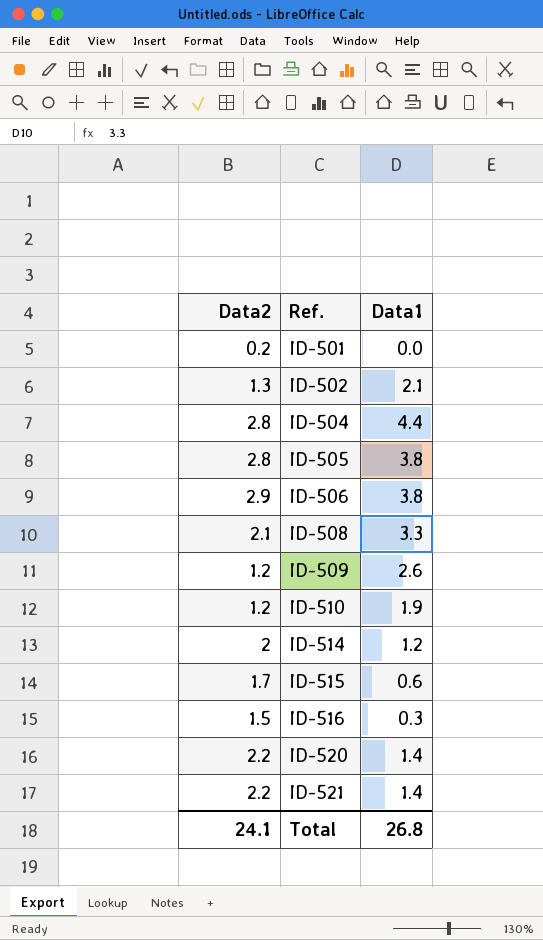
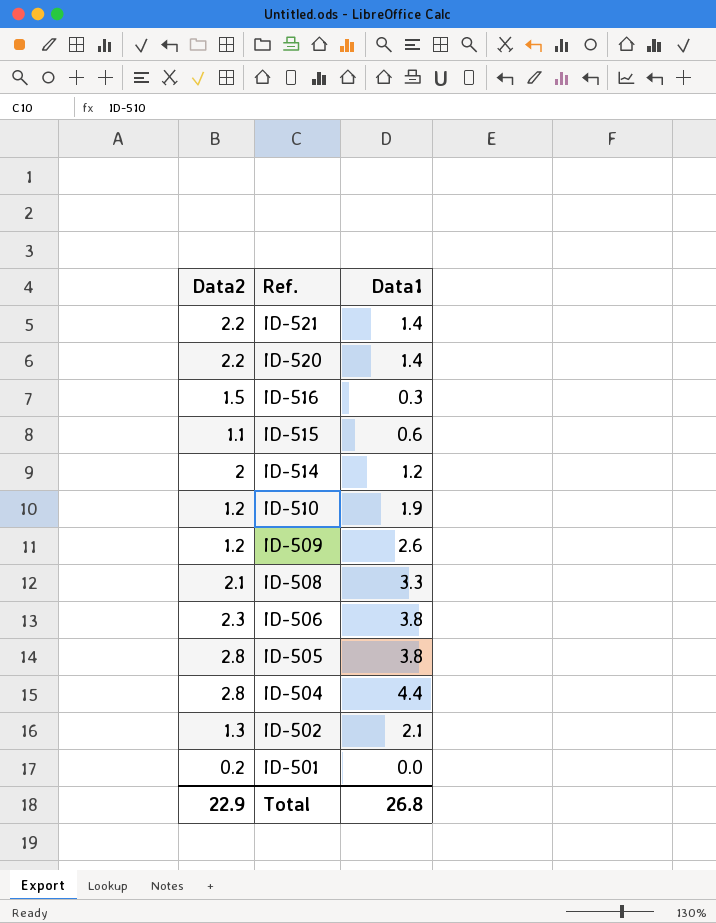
row order: Ref. ascending -> Ref. descending
ID-515 | Data2: 1.7 -> 1.1
ID-506 | Data2: 2.9 -> 2.3
Total | Data2: 24.1 -> 22.9

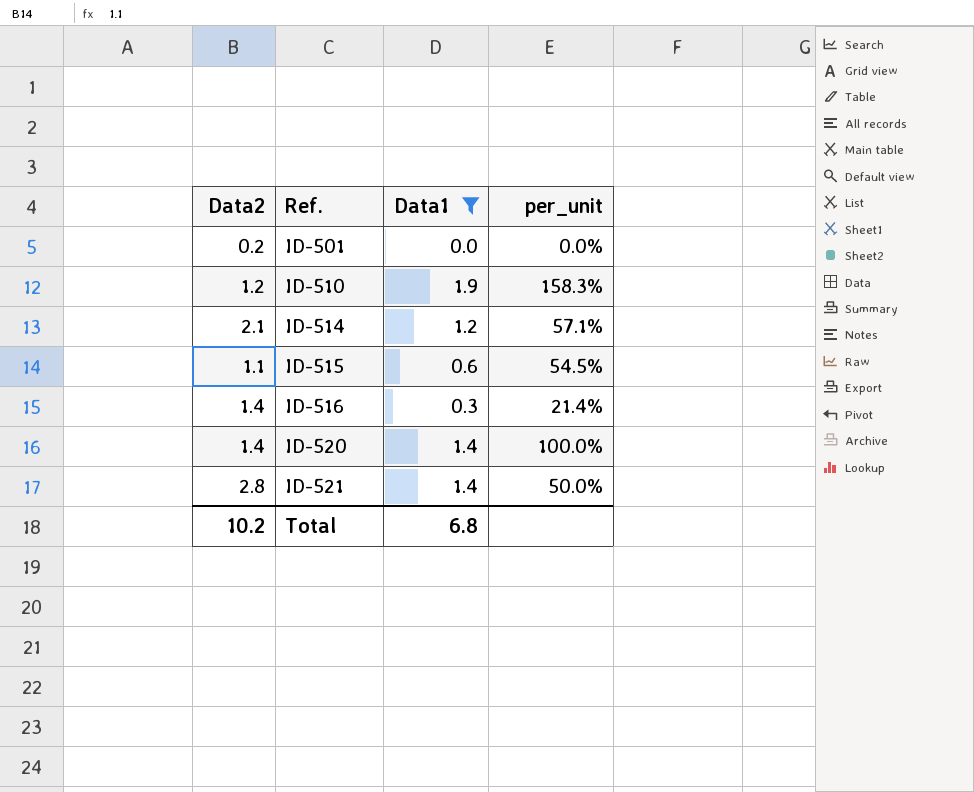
filter: none -> Data1 <= 1.9
row order: Ref. descending -> Ref. ascending
column per_unit | formula: none -> [Data1] / [Data2]
ID-514 | Data2: 2 -> 2.1
ID-516 | Data2: 1.5 -> 1.4
ID-520 | Data2: 2.2 -> 1.4
ID-521 | Data2: 2.2 -> 2.8
Total | Data2: 22.9 -> 10.2
Total | Data1: 26.8 -> 6.8

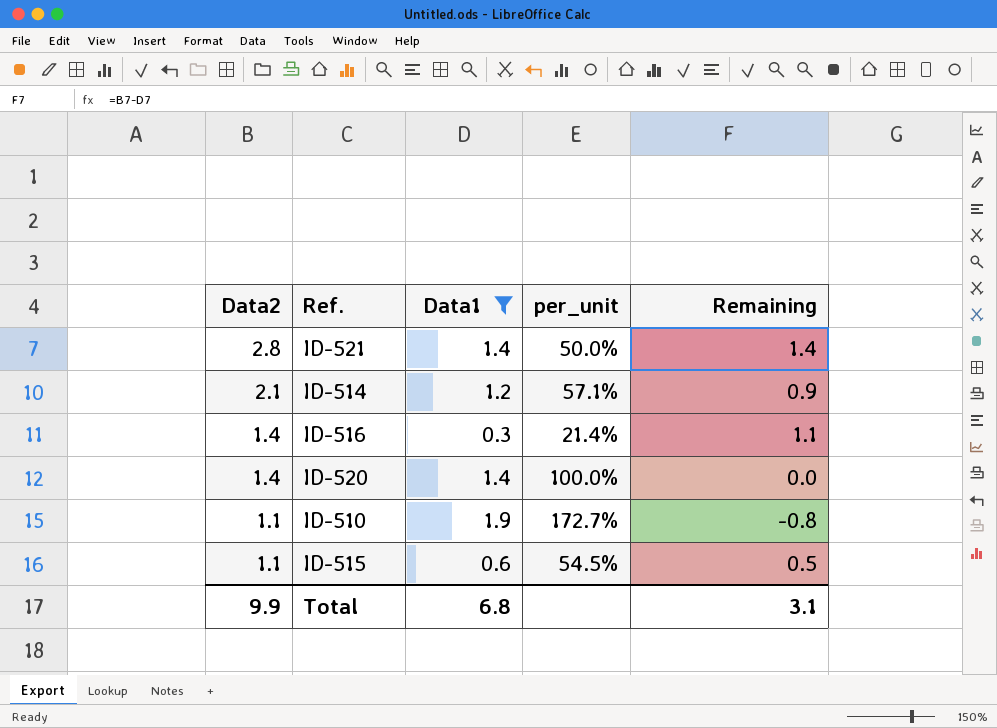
row order: Ref. ascending -> Data2 descending
column Remaining | formula: none -> [Data2] - [Data1]
row ID-501: 0.2 | 0.0 | 0.0% -> none
ID-510 | Data2: 1.2 -> 1.1
ID-510 | per_unit: 158.3% -> 172.7%
Total | Data2: 10.2 -> 9.9

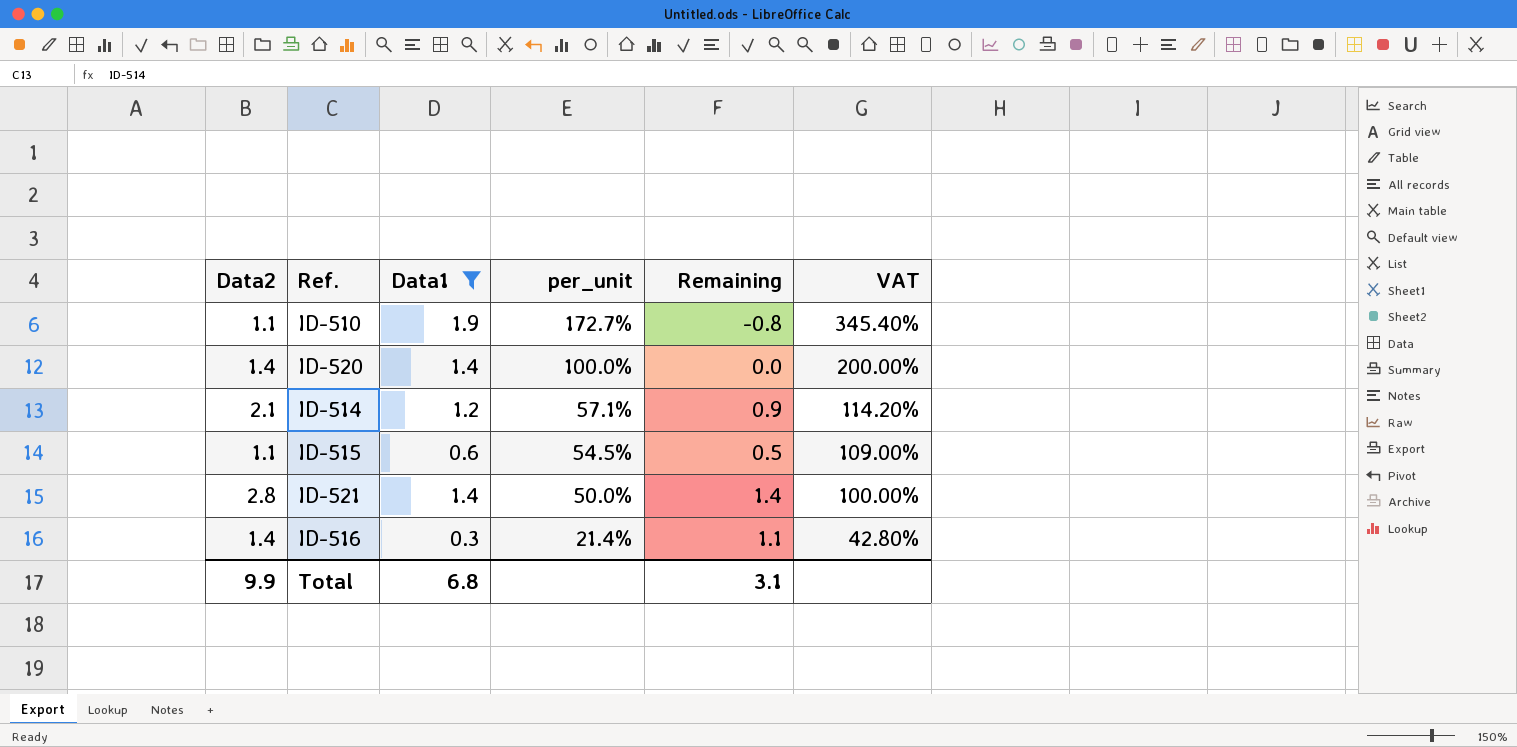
row order: Data2 descending -> per_unit descending
column VAT | formula: none -> [per_unit] * 2

